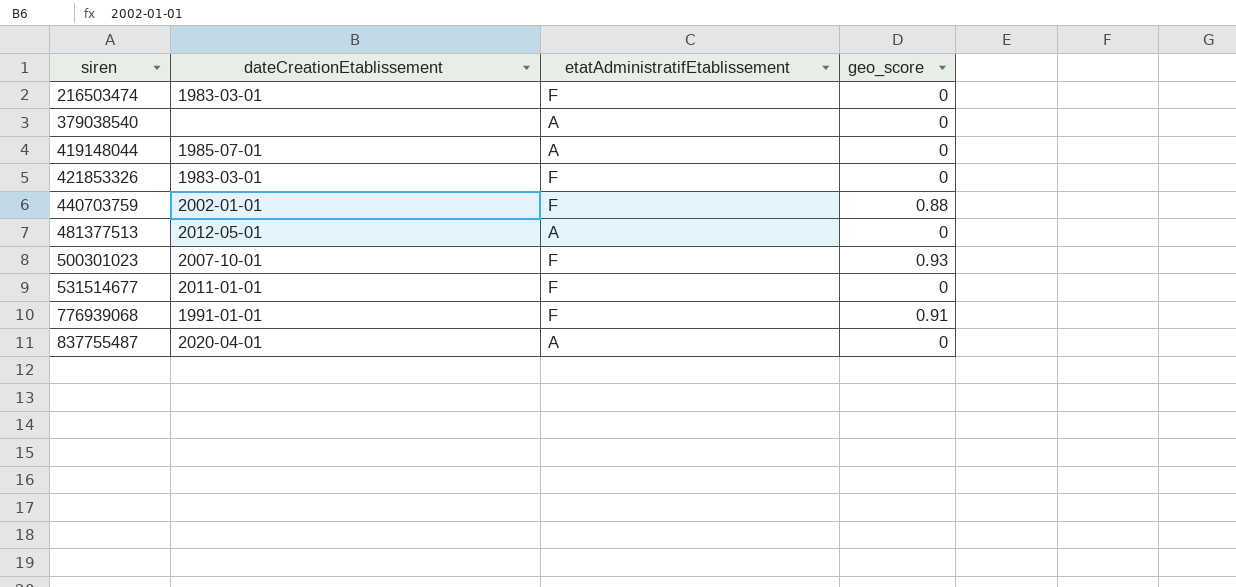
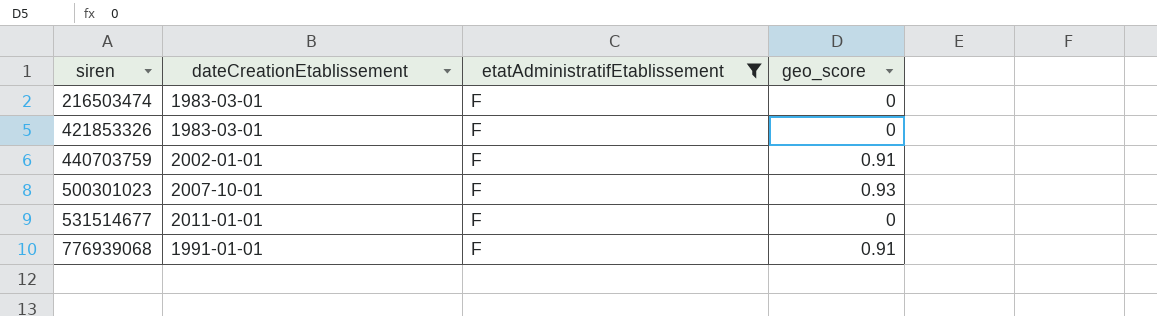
filter: none -> etatAdministratifEtablissement = F
440703759 | geo_score: 0.88 -> 0.91

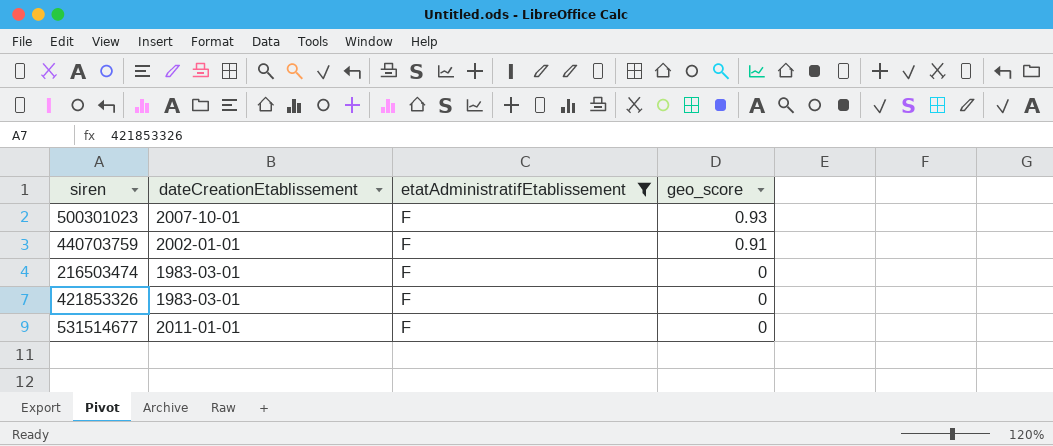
row order: siren ascending -> geo_score descending
row 776939068: 1991-01-01 | F | 0.91 -> none

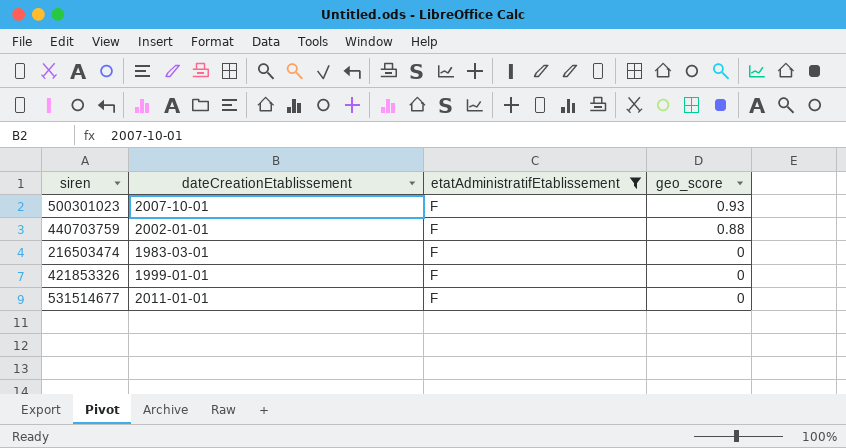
440703759 | geo_score: 0.91 -> 0.88
421853326 | dateCreationEtablissement: 1983-03-01 -> 1999-01-01

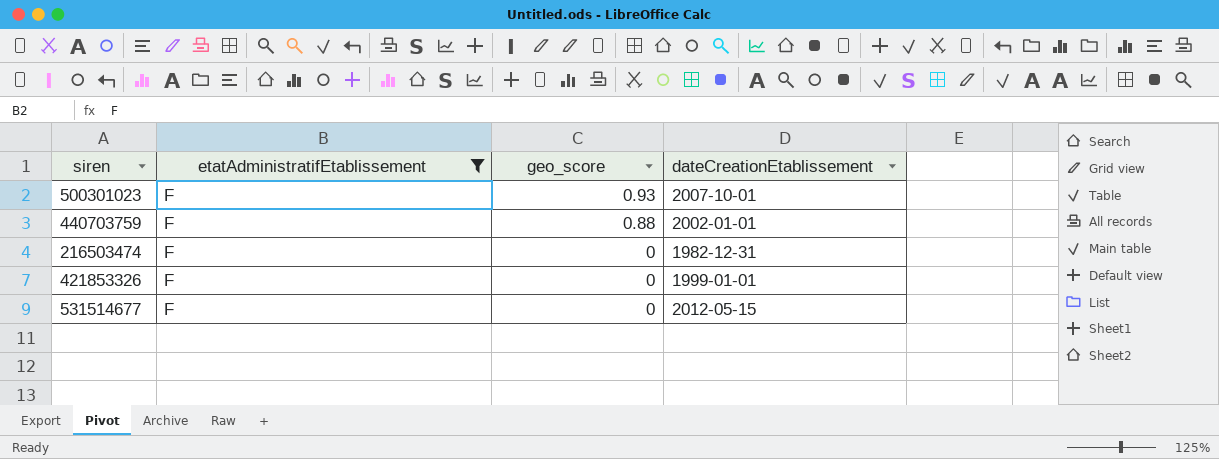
column dateCreationEtablissement | position: 2 -> 4
216503474 | dateCreationEtablissement: 1983-03-01 -> 1982-12-31
531514677 | dateCreationEtablissement: 2011-01-01 -> 2012-05-15

